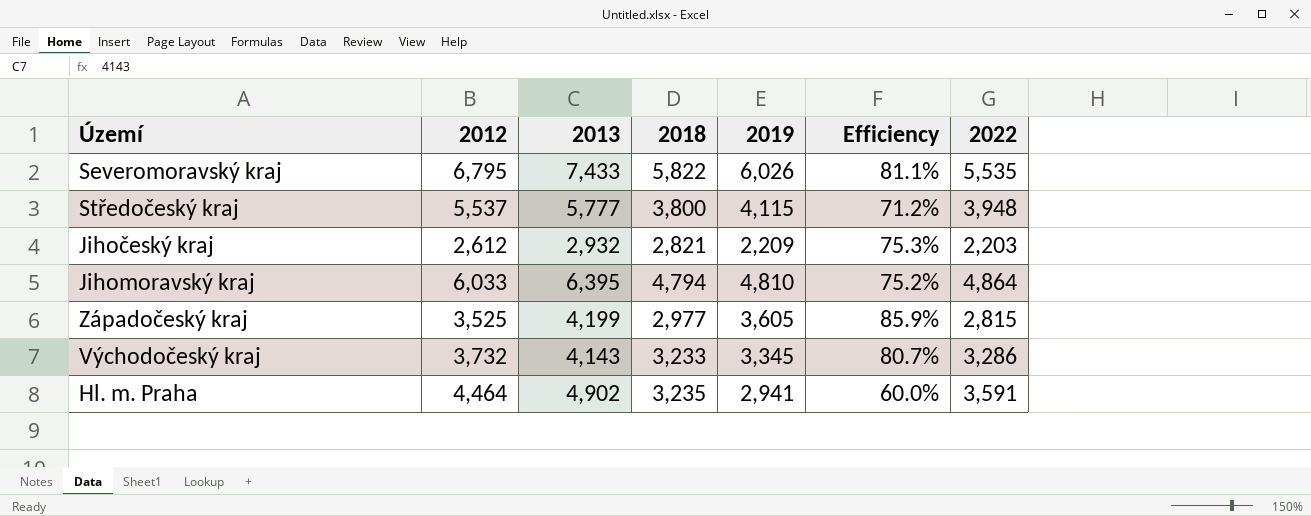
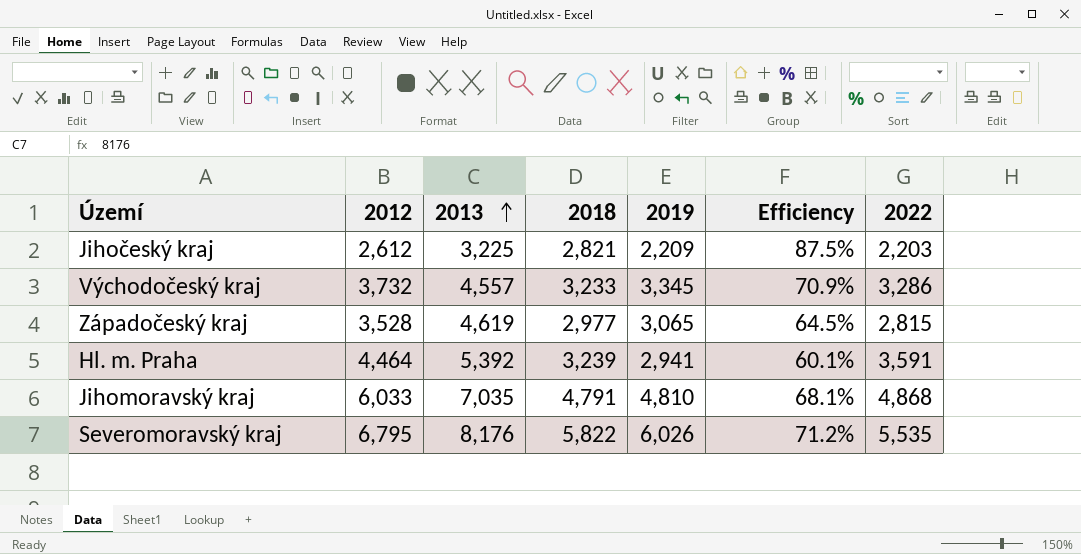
row order: none -> 2013 ascending
column Efficiency | formula: [2019] / [2013] -> [2018] / [2013]
row Středočeský kraj: 5,537 | 5,777 | 3,800 | 4,115 | 71.2% | 3,948 -> none
Jihočeský kraj | 2013: 2,932 -> 3,225
Východočeský kraj | 2013: 4,143 -> 4,557
Západočeský kraj | 2012: 3,525 -> 3,528
Západočeský kraj | 2013: 4,199 -> 4,619
Západočeský kraj | 2019: 3,605 -> 3,065
Hl. m. Praha | 2013: 4,902 -> 5,392
Hl. m. Praha | 2018: 3,235 -> 3,239
Jihomoravský kraj | 2013: 6,395 -> 7,035
Jihomoravský kraj | 2018: 4,794 -> 4,791
Jihomoravský kraj | 2022: 4,864 -> 4,868
Severomoravský kraj | 2013: 7,433 -> 8,176

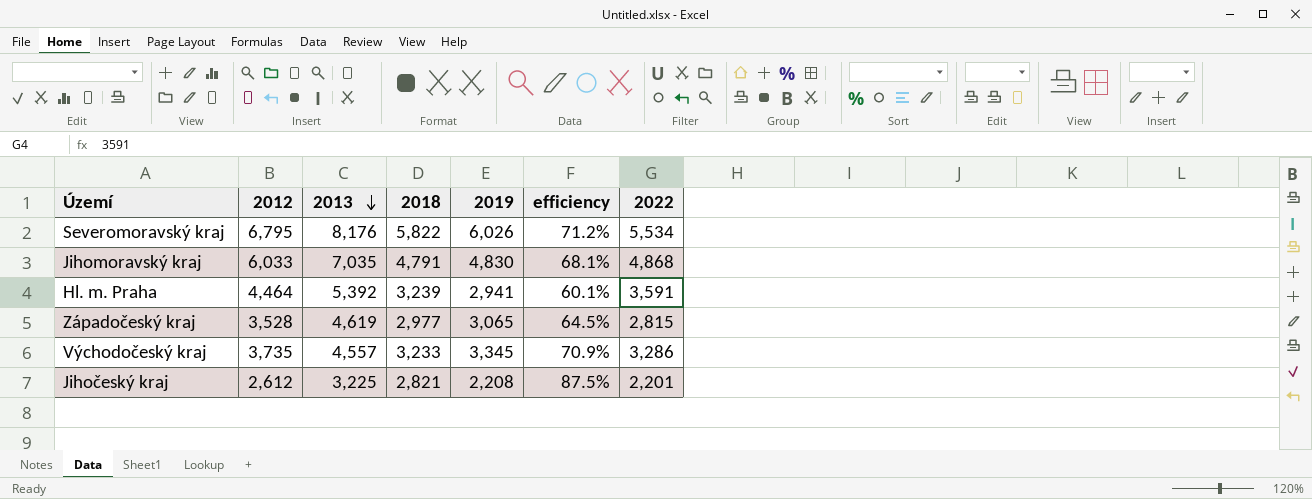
row order: 2013 ascending -> 2013 descending
column name: Efficiency -> efficiency
Severomoravský kraj | 2022: 5,535 -> 5,534
Jihomoravský kraj | 2019: 4,810 -> 4,830
Východočeský kraj | 2012: 3,732 -> 3,735
Jihočeský kraj | 2019: 2,209 -> 2,208
Jihočeský kraj | 2022: 2,203 -> 2,201

